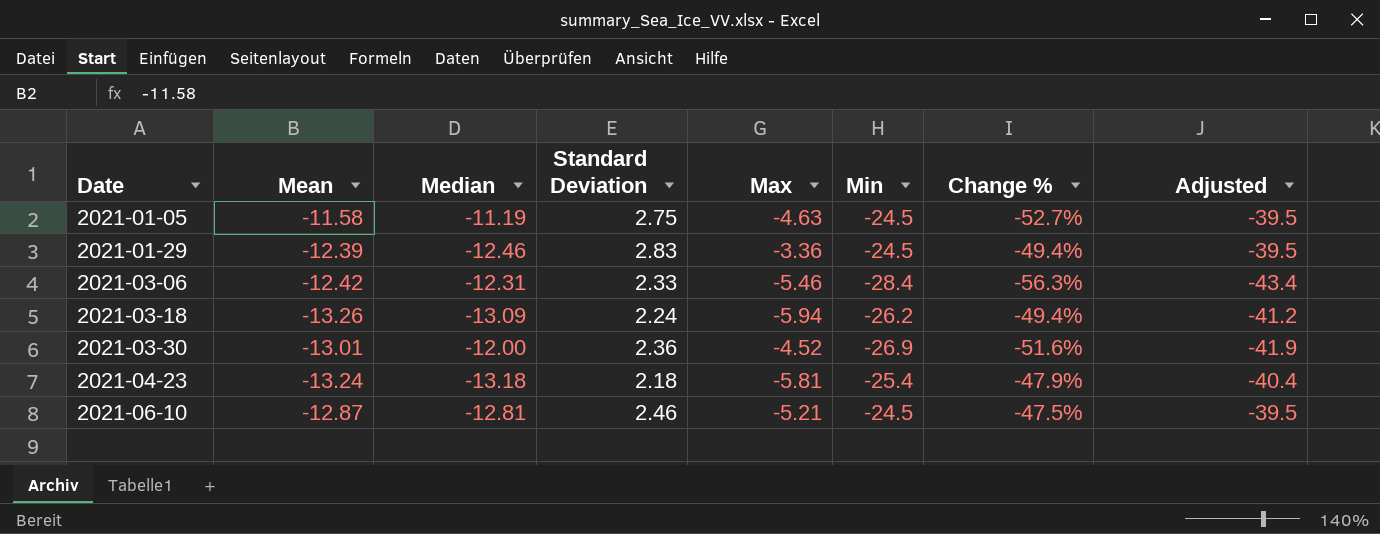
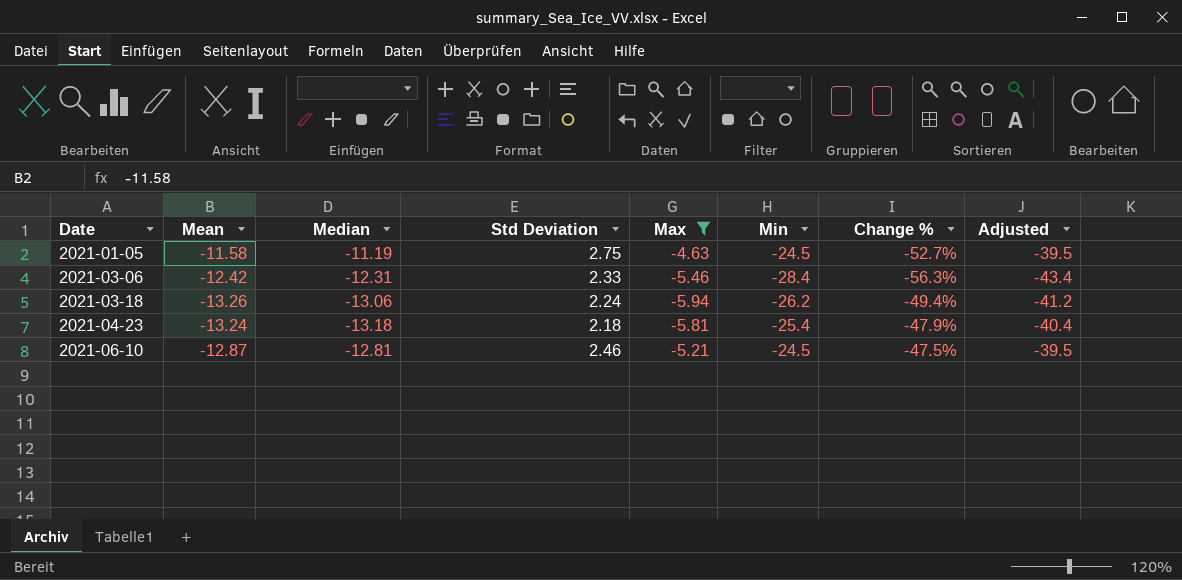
filter: none -> Max <= -4.63
column name: Standard Deviation -> Std Deviation
2021-03-18 | Median: -13.09 -> -13.06

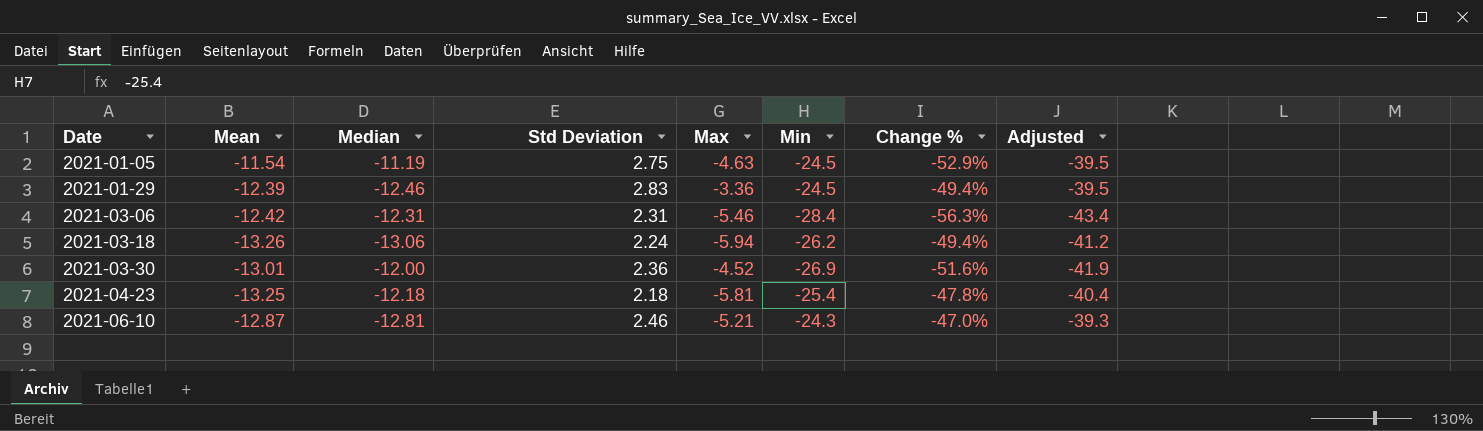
filter: Max <= -4.63 -> none
2021-01-05 | Mean: -11.58 -> -11.54
2021-01-05 | Change %: -52.7% -> -52.9%
2021-03-06 | Std Deviation: 2.33 -> 2.31
2021-04-23 | Mean: -13.24 -> -13.25
2021-04-23 | Median: -13.18 -> -12.18
2021-04-23 | Change %: -47.9% -> -47.8%
2021-06-10 | Min: -24.5 -> -24.3
2021-06-10 | Change %: -47.5% -> -47.0%
2021-06-10 | Adjusted: -39.5 -> -39.3

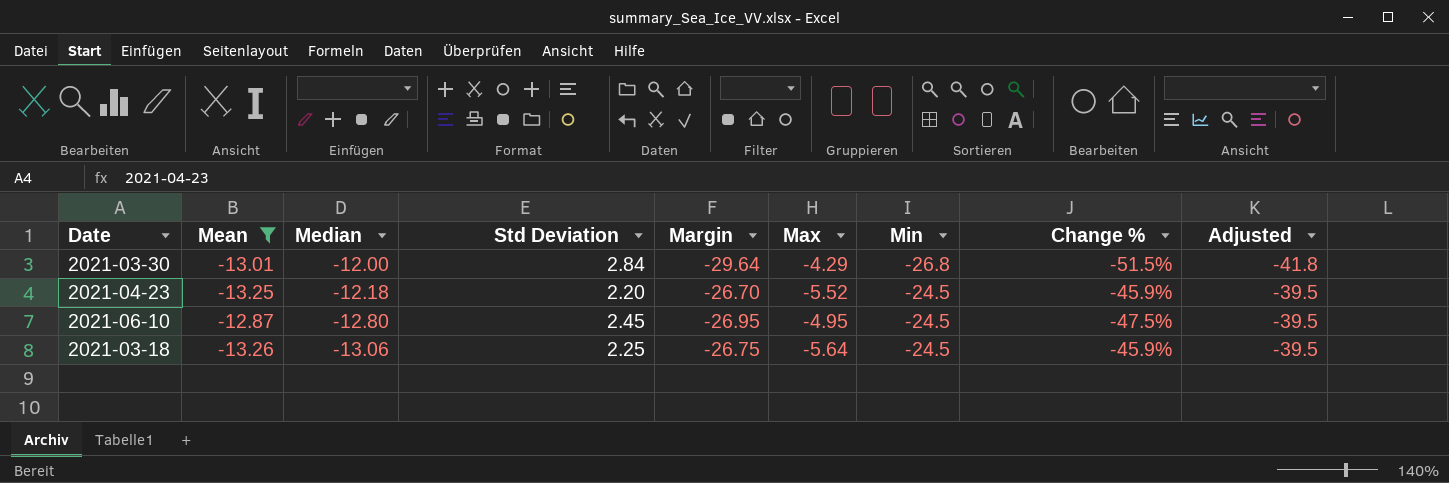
filter: none -> Mean <= -12.87
row order: Date ascending -> Median descending
column Margin | formula: none -> [Min] - [Std Deviation]
2021-03-30 | Std Deviation: 2.36 -> 2.84
2021-03-30 | Max: -4.52 -> -4.29
2021-03-30 | Min: -26.9 -> -26.8
2021-03-30 | Change %: -51.6% -> -51.5%
2021-03-30 | Adjusted: -41.9 -> -41.8
2021-04-23 | Std Deviation: 2.18 -> 2.20
2021-04-23 | Max: -5.81 -> -5.52
2021-04-23 | Min: -25.4 -> -24.5
2021-04-23 | Change %: -47.8% -> -45.9%
2021-04-23 | Adjusted: -40.4 -> -39.5
2021-06-10 | Median: -12.81 -> -12.80
2021-06-10 | Std Deviation: 2.46 -> 2.45
2021-06-10 | Max: -5.21 -> -4.95
2021-06-10 | Min: -24.3 -> -24.5
2021-06-10 | Change %: -47.0% -> -47.5%
2021-06-10 | Adjusted: -39.3 -> -39.5
2021-03-18 | Std Deviation: 2.24 -> 2.25
2021-03-18 | Max: -5.94 -> -5.64
2021-03-18 | Min: -26.2 -> -24.5
2021-03-18 | Change %: -49.4% -> -45.9%
2021-03-18 | Adjusted: -41.2 -> -39.5

